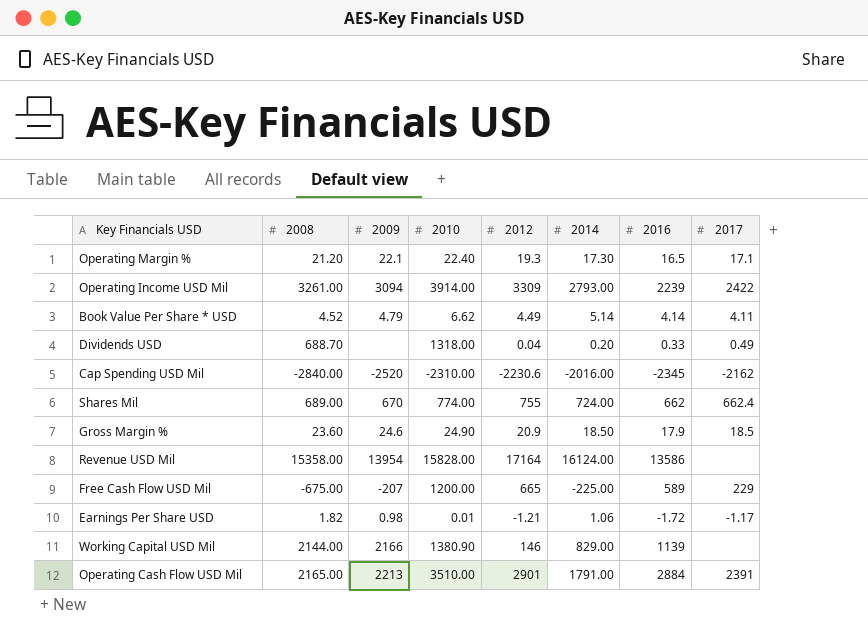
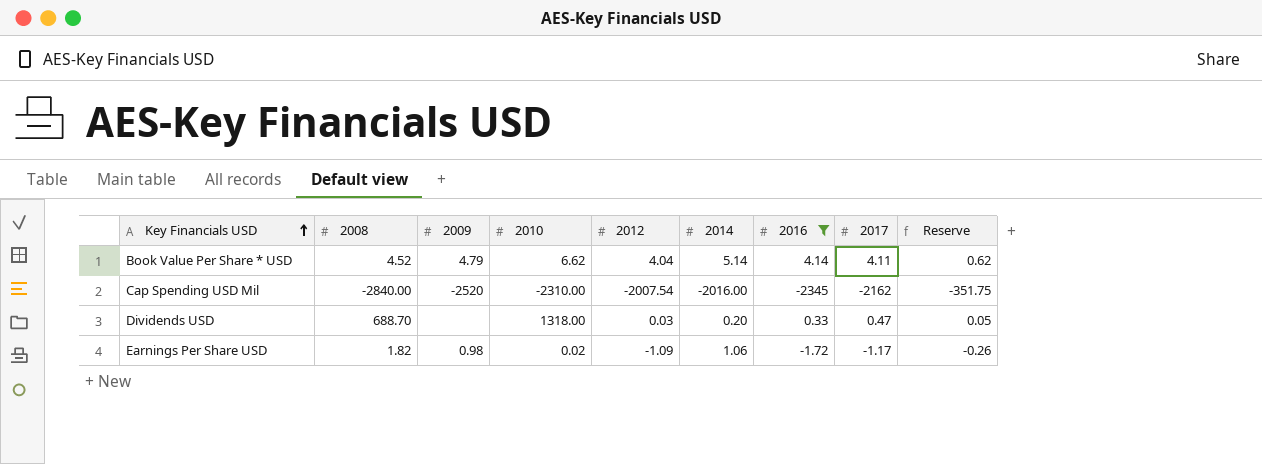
filter: none -> 2016 <= 4.14
row order: none -> Key Financials USD ascending
column Reserve | formula: none -> [2016] * 0.15
Book Value Per Share * USD | 2012: 4.49 -> 4.04
Cap Spending USD Mil | 2012: -2230.6 -> -2007.54
Dividends USD | 2012: 0.04 -> 0.03
Dividends USD | 2017: 0.49 -> 0.47
Earnings Per Share USD | 2010: 0.01 -> 0.02
Earnings Per Share USD | 2012: -1.21 -> -1.09

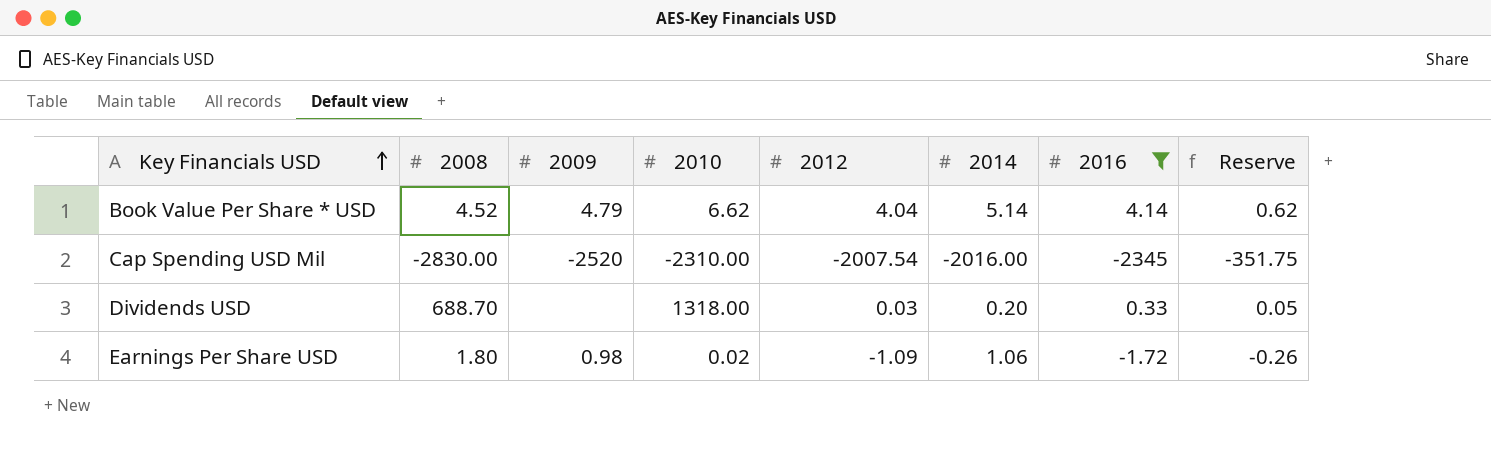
column 2017 | position: 8 -> none
Cap Spending USD Mil | 2008: -2840.00 -> -2830.00
Earnings Per Share USD | 2008: 1.82 -> 1.80

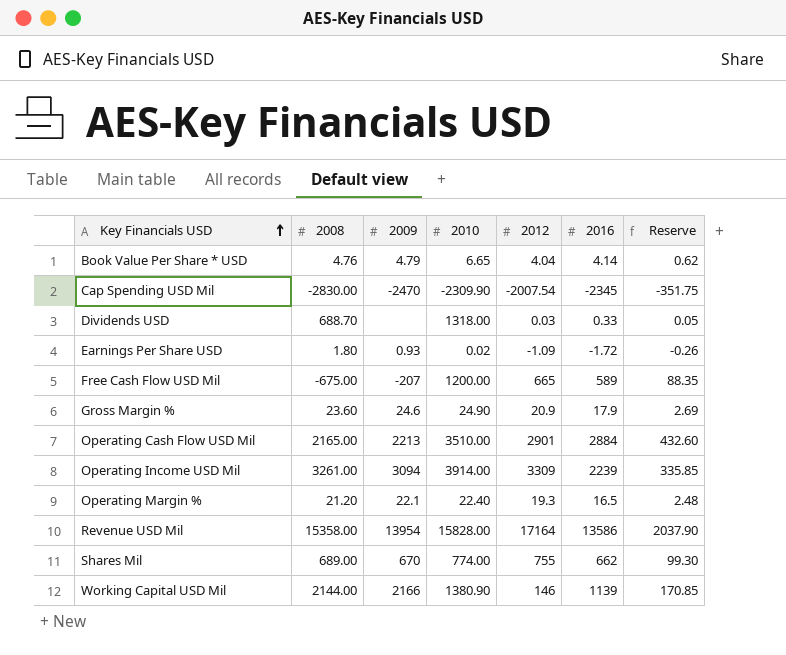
filter: 2016 <= 4.14 -> none
column 2014 | position: 6 -> none
Book Value Per Share * USD | 2008: 4.52 -> 4.76
Book Value Per Share * USD | 2010: 6.62 -> 6.65
Cap Spending USD Mil | 2009: -2520 -> -2470
Cap Spending USD Mil | 2010: -2310.00 -> -2309.90
Earnings Per Share USD | 2009: 0.98 -> 0.93

